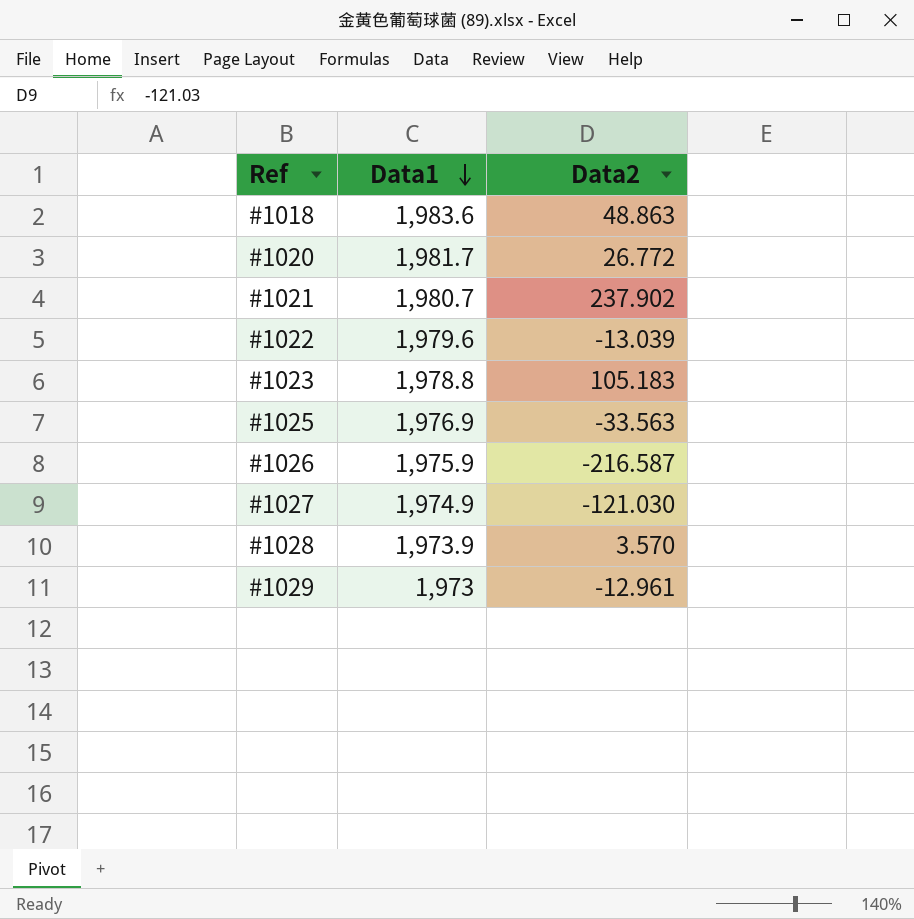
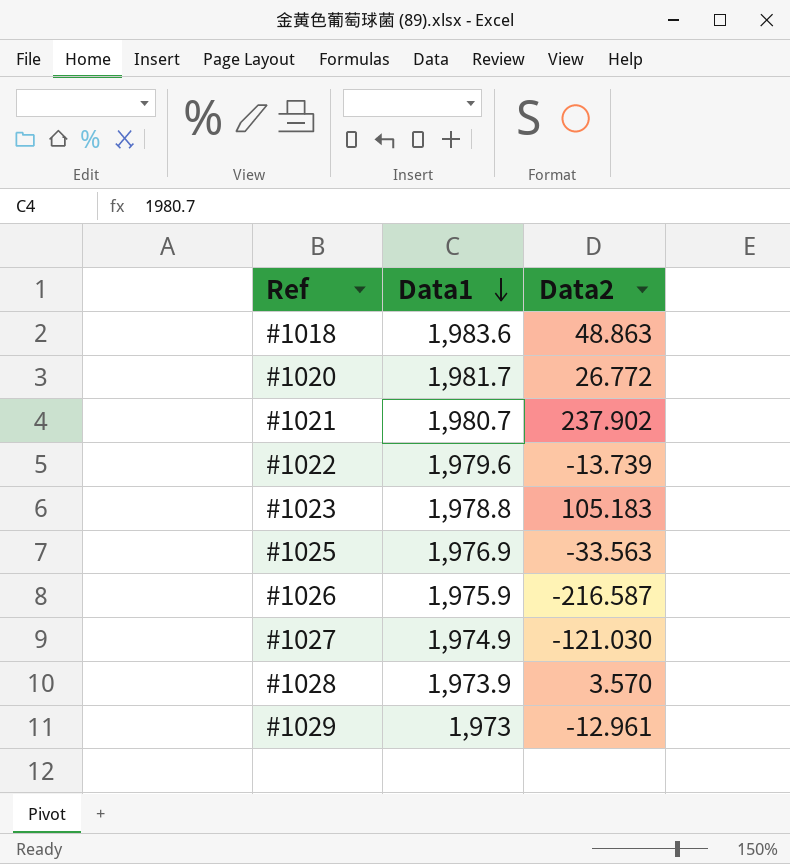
#1022 | Data2: -13.039 -> -13.739

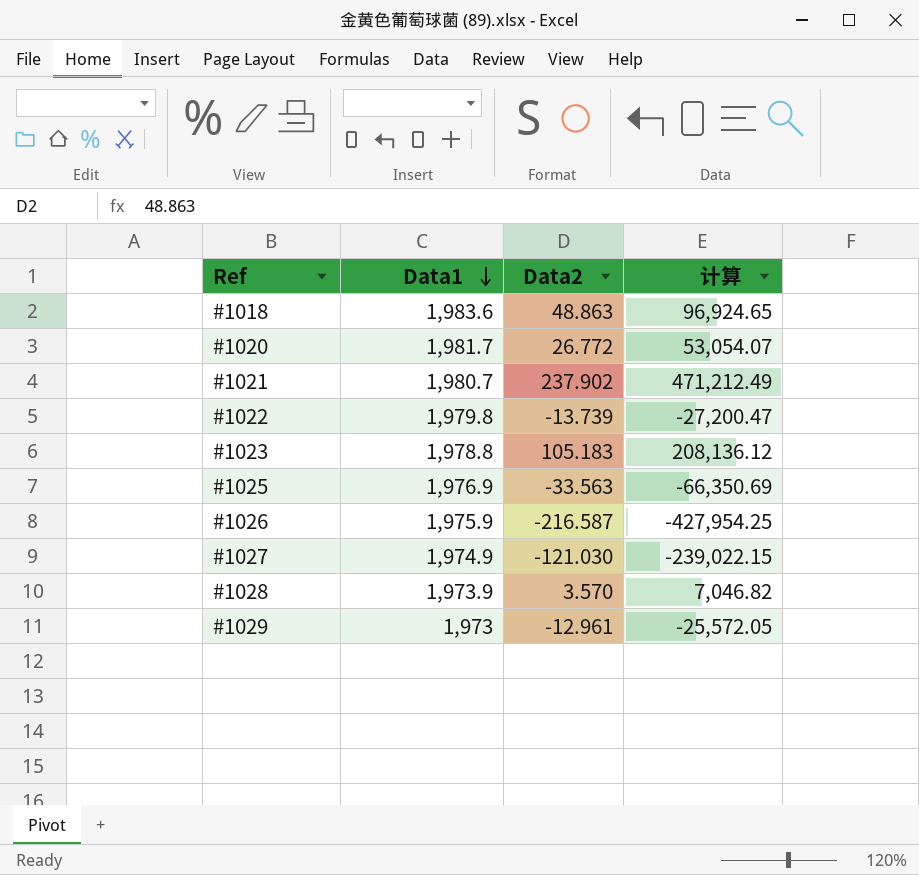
column 计算 | formula: none -> [Data1] * [Data2]
#1022 | Data1: 1,979.6 -> 1,979.8

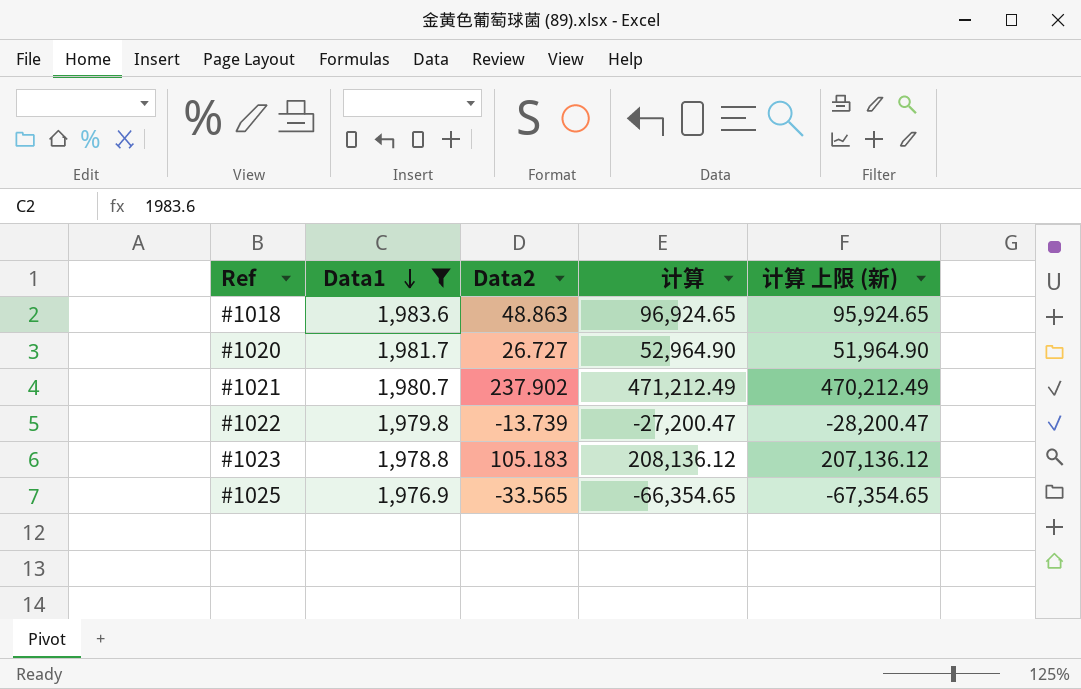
filter: none -> Data1 >= 1,976.9
column 计算 上限 (新) | formula: none -> [计算] - 1000
#1020 | Data2: 26.772 -> 26.727
#1020 | 计算: 53,054.07 -> 52,964.90
#1025 | Data2: -33.563 -> -33.565
#1025 | 计算: -66,350.69 -> -66,354.65

